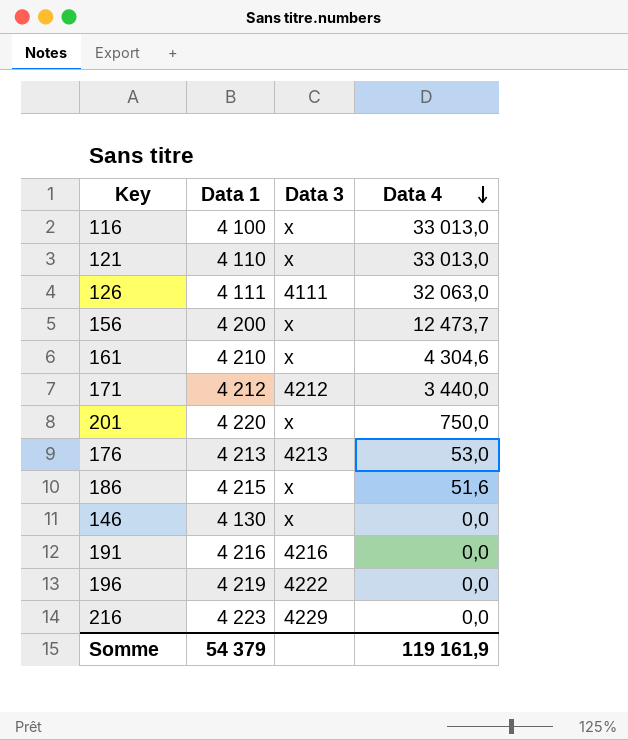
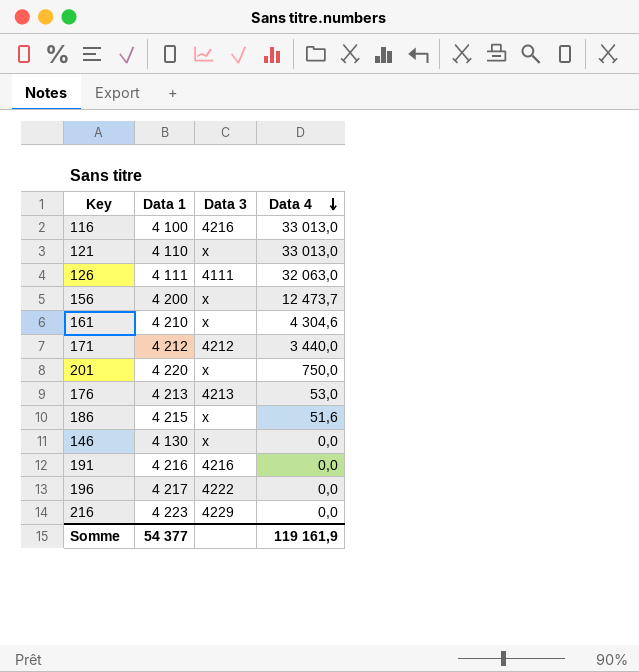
116 | Data 3: x -> 4216
196 | Data 1: 4 219 -> 4 217
Somme | Data 1: 54 379 -> 54 377

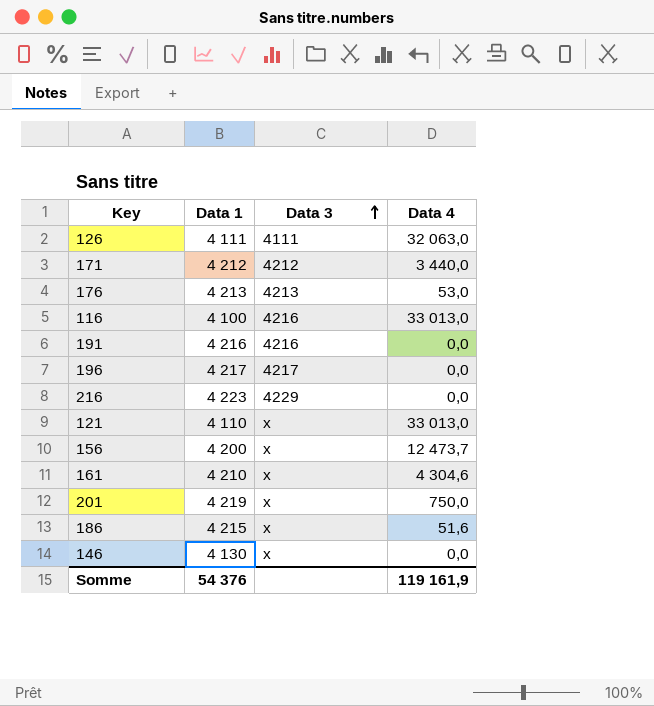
row order: Data 4 descending -> Data 3 ascending
196 | Data 3: 4222 -> 4217
201 | Data 1: 4 220 -> 4 219
Somme | Data 1: 54 377 -> 54 376

